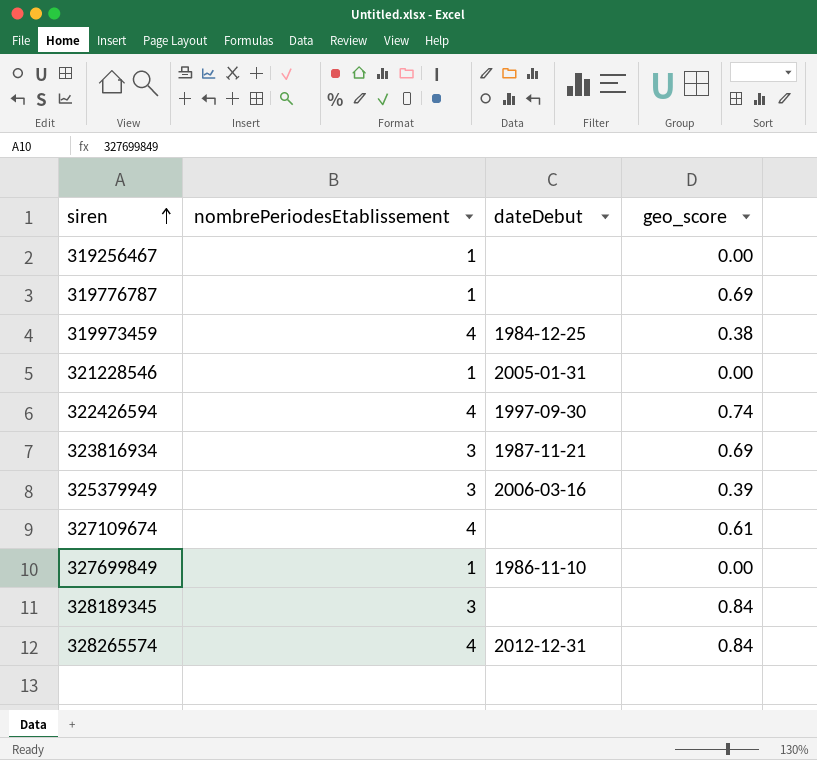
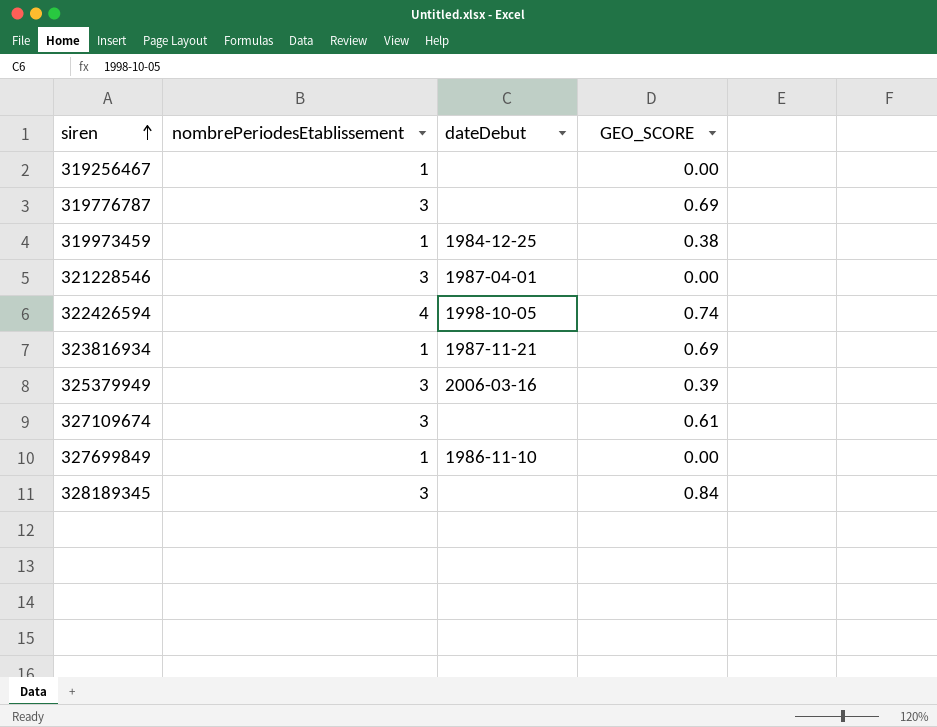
column name: geo_score -> GEO_SCORE
row 328265574: 4 | 2012-12-31 | 0.84 -> none
319776787 | nombrePeriodesEtablissement: 1 -> 3
319973459 | nombrePeriodesEtablissement: 4 -> 1
321228546 | nombrePeriodesEtablissement: 1 -> 3
321228546 | dateDebut: 2005-01-31 -> 1987-04-01
322426594 | dateDebut: 1997-09-30 -> 1998-10-05
323816934 | nombrePeriodesEtablissement: 3 -> 1
327109674 | nombrePeriodesEtablissement: 4 -> 3

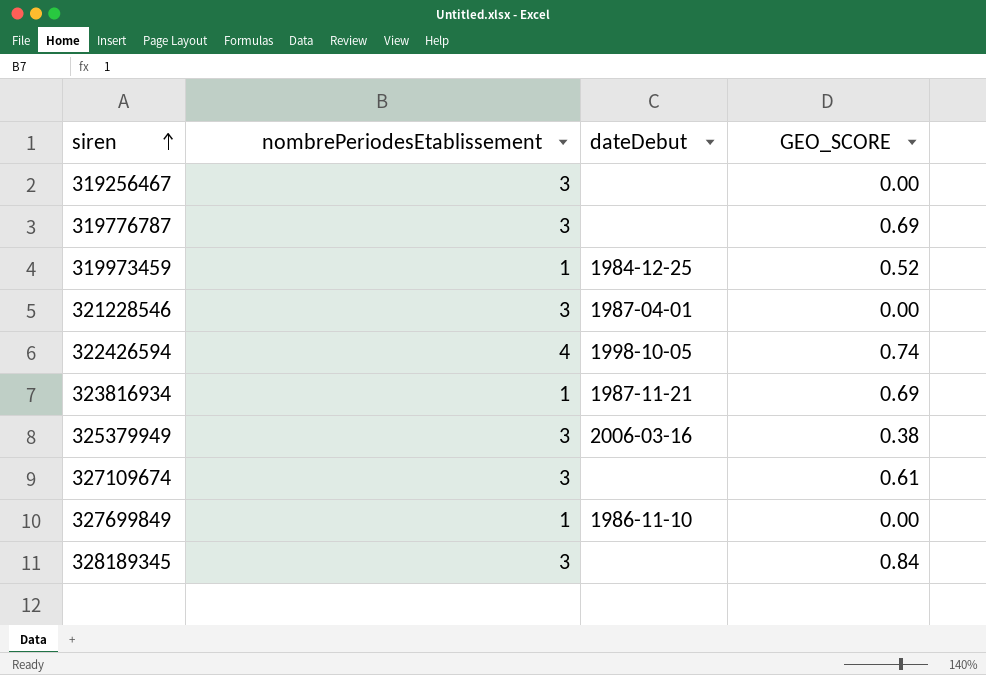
319256467 | nombrePeriodesEtablissement: 1 -> 3
319973459 | GEO_SCORE: 0.38 -> 0.52
325379949 | GEO_SCORE: 0.39 -> 0.38

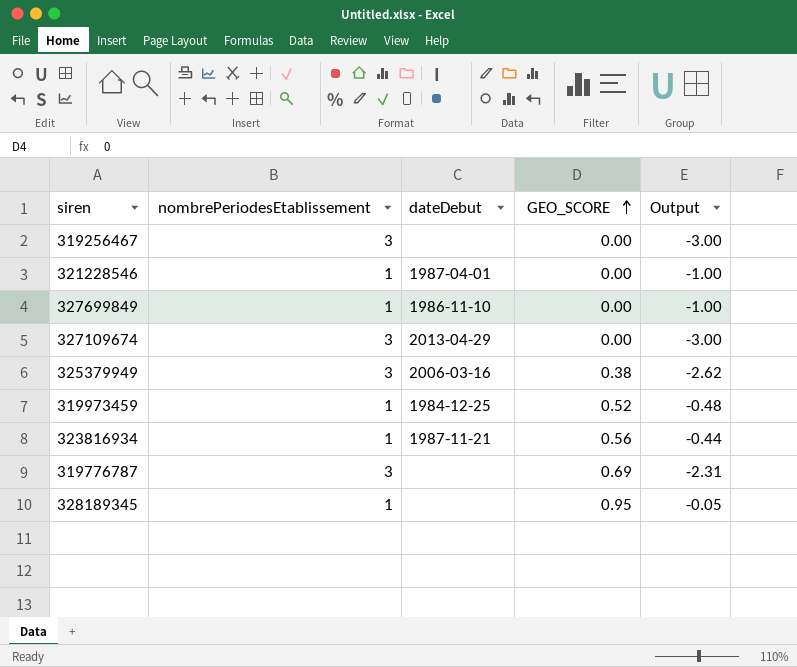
row order: siren ascending -> GEO_SCORE ascending
column Output | formula: none -> [GEO_SCORE] - [nombrePeriodesEtablissement]
row 322426594: 4 | 1998-10-05 | 0.74 -> none
321228546 | nombrePeriodesEtablissement: 3 -> 1
327109674 | dateDebut: none -> 2013-04-29
327109674 | GEO_SCORE: 0.61 -> 0.00
323816934 | GEO_SCORE: 0.69 -> 0.56
328189345 | nombrePeriodesEtablissement: 3 -> 1
328189345 | GEO_SCORE: 0.84 -> 0.95

